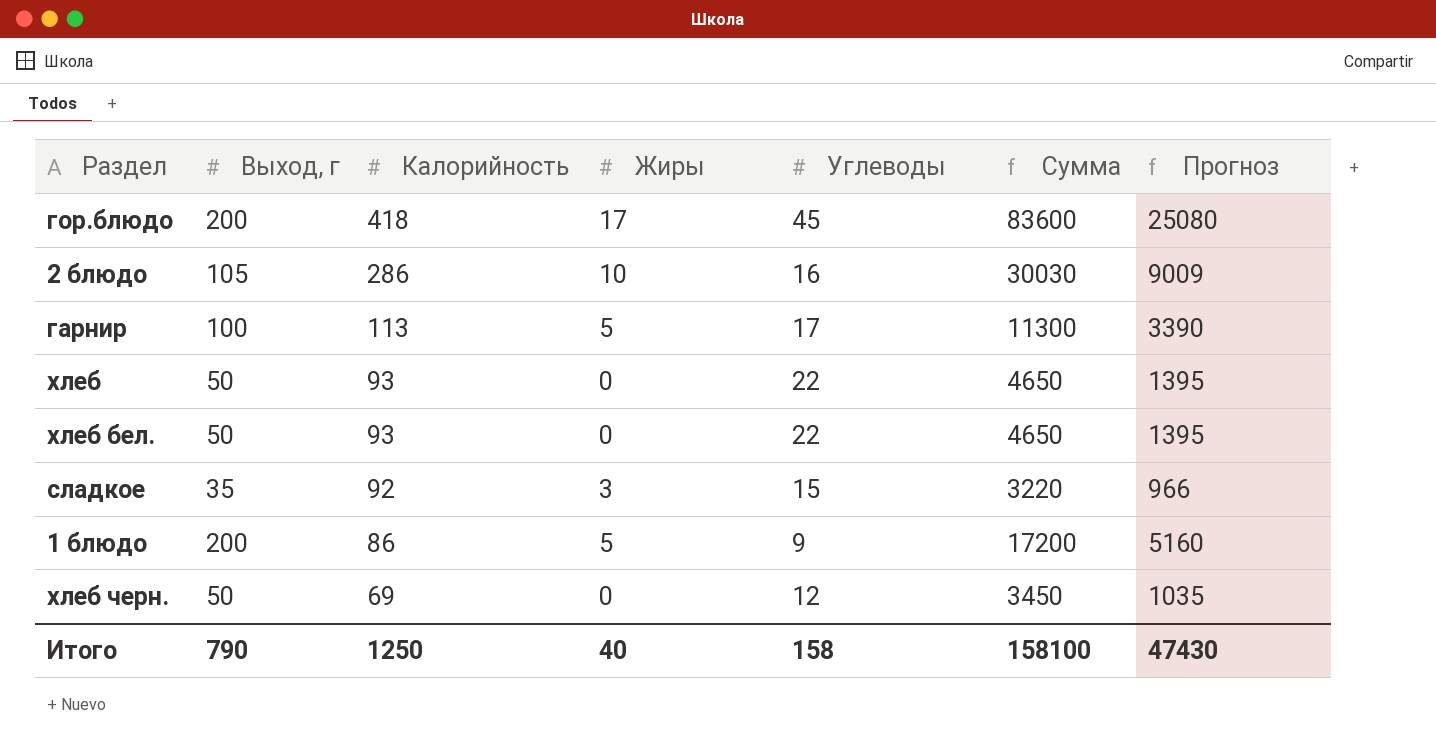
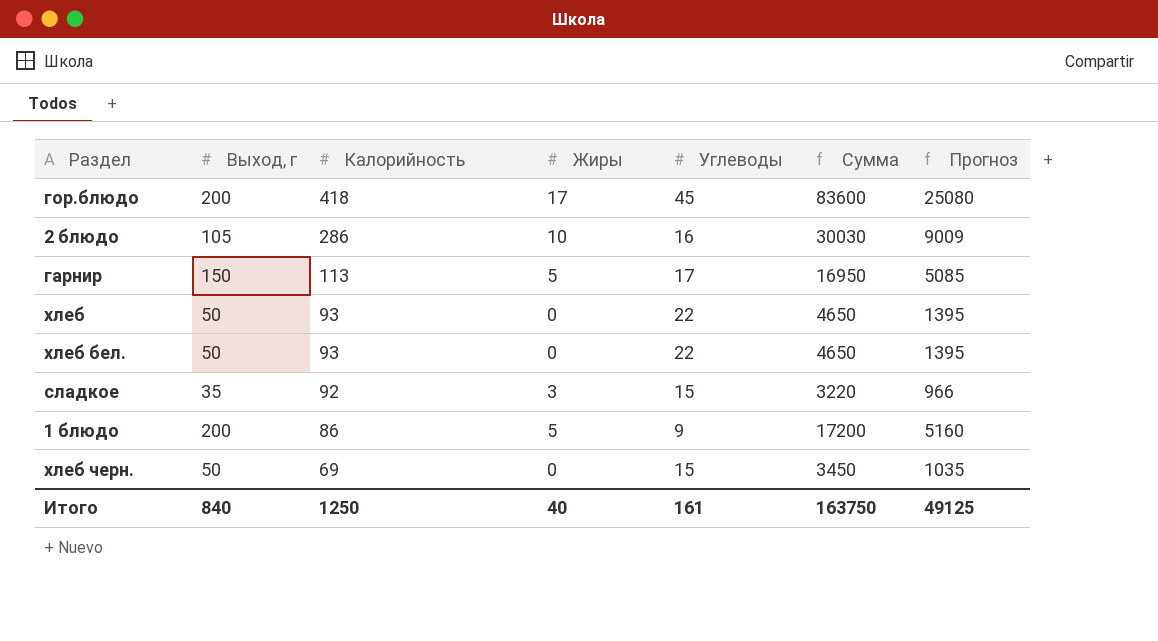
гарнир | Выход, г: 100 -> 150
гарнир | Сумма: 11300 -> 16950
гарнир | Прогноз: 3390 -> 5085
хлеб черн. | Углеводы: 12 -> 15
Итого | Выход, г: 790 -> 840
Итого | Углеводы: 158 -> 161
Итого | Сумма: 158100 -> 163750
Итого | Прогноз: 47430 -> 49125

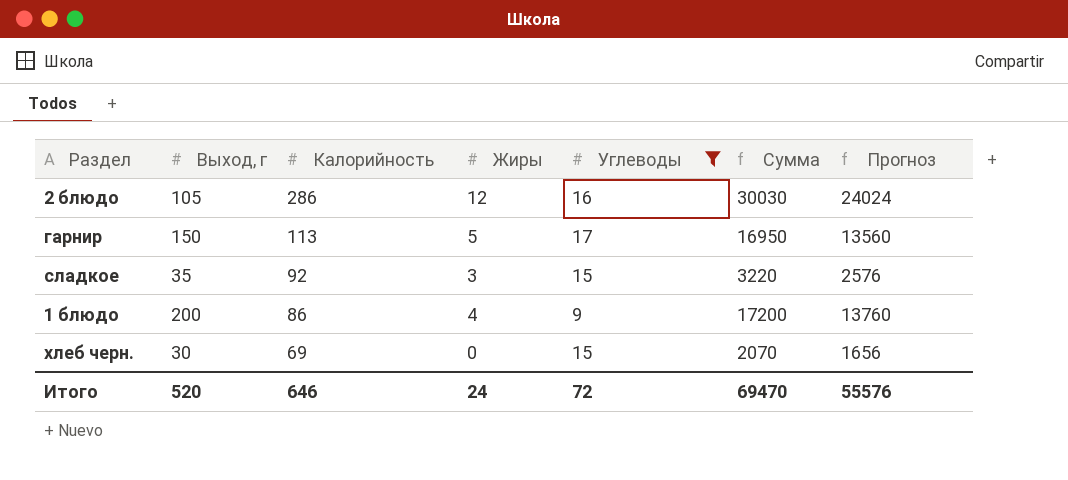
filter: none -> Углеводы <= 17
column Прогноз | formula: [Сумма] * 0,3 -> [Сумма] * 0,8
2 блюдо | Жиры: 10 -> 12
1 блюдо | Жиры: 5 -> 4
хлеб черн. | Выход, г: 50 -> 30
хлеб черн. | Сумма: 3450 -> 2070
Итого | Выход, г: 840 -> 520
Итого | Калорийность: 1250 -> 646
Итого | Жиры: 40 -> 24
Итого | Углеводы: 161 -> 72
Итого | Сумма: 163750 -> 69470
Итого | Прогноз: 49125 -> 55576

